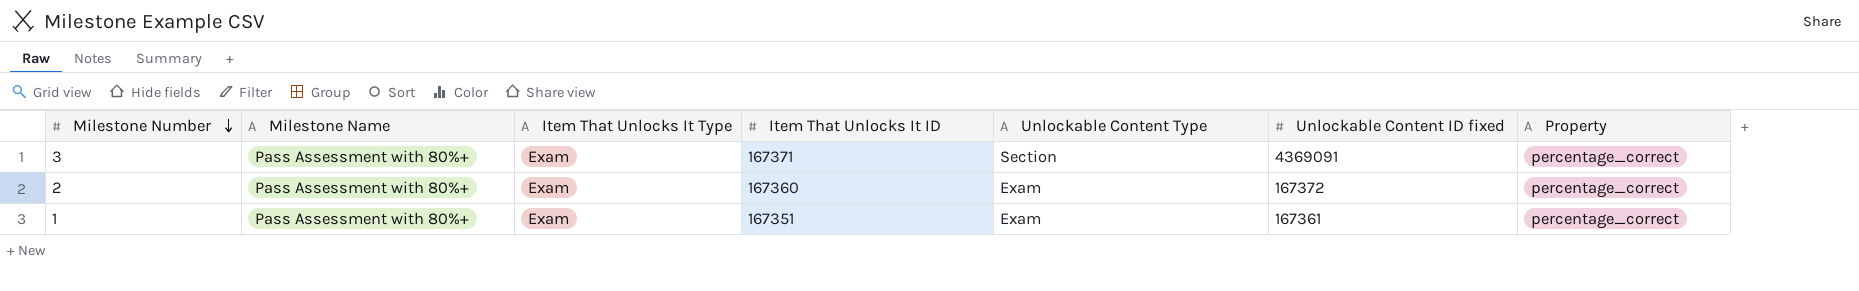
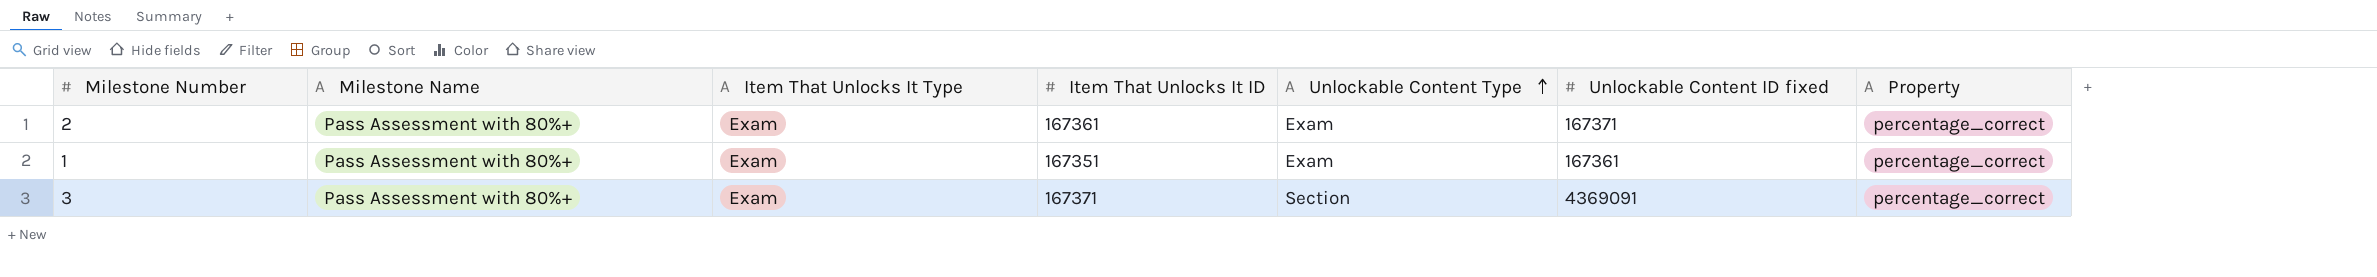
row order: Milestone Number descending -> Unlockable Content Type ascending
2 | Item That Unlocks It ID: 167360 -> 167361
2 | Unlockable Content ID fixed: 167372 -> 167371

